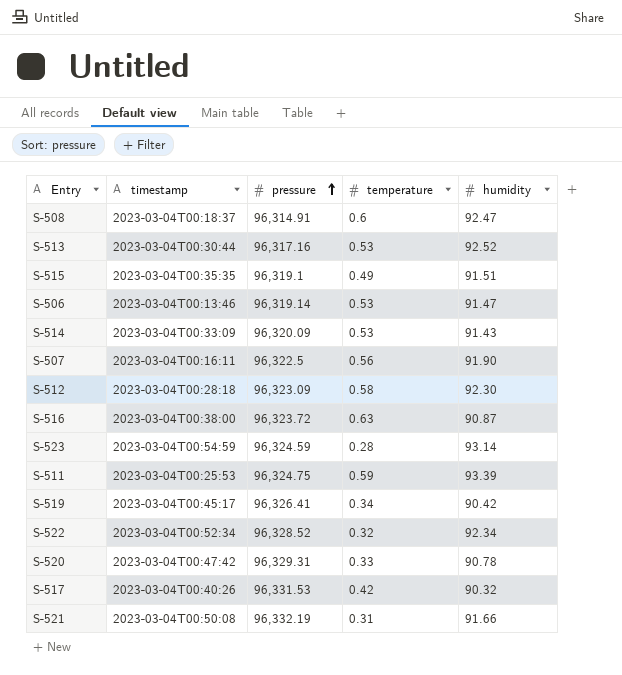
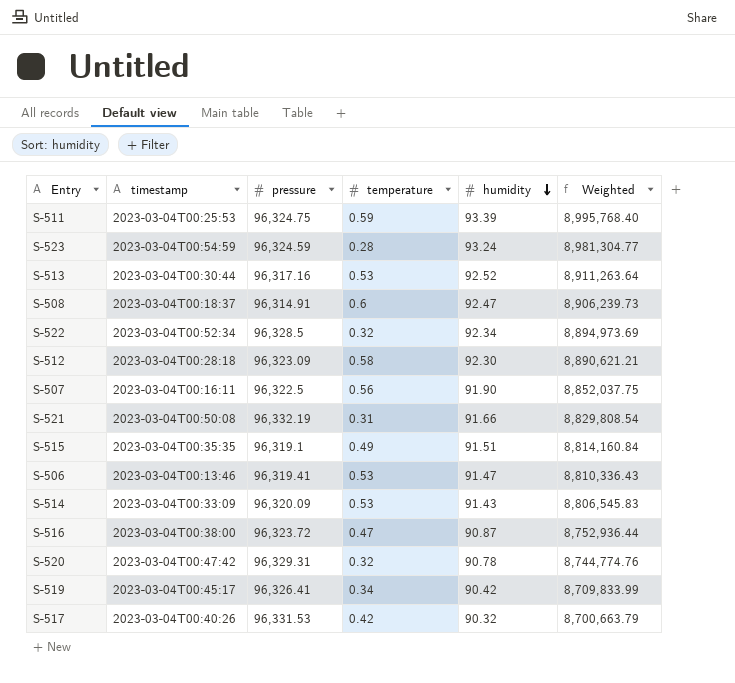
row order: pressure ascending -> humidity descending
column Weighted | formula: none -> [pressure] * [humidity]
S-523 | humidity: 93.14 -> 93.24
S-522 | pressure: 96,328.52 -> 96,328.5
S-506 | pressure: 96,319.14 -> 96,319.41
S-516 | temperature: 0.63 -> 0.47
S-520 | temperature: 0.33 -> 0.32

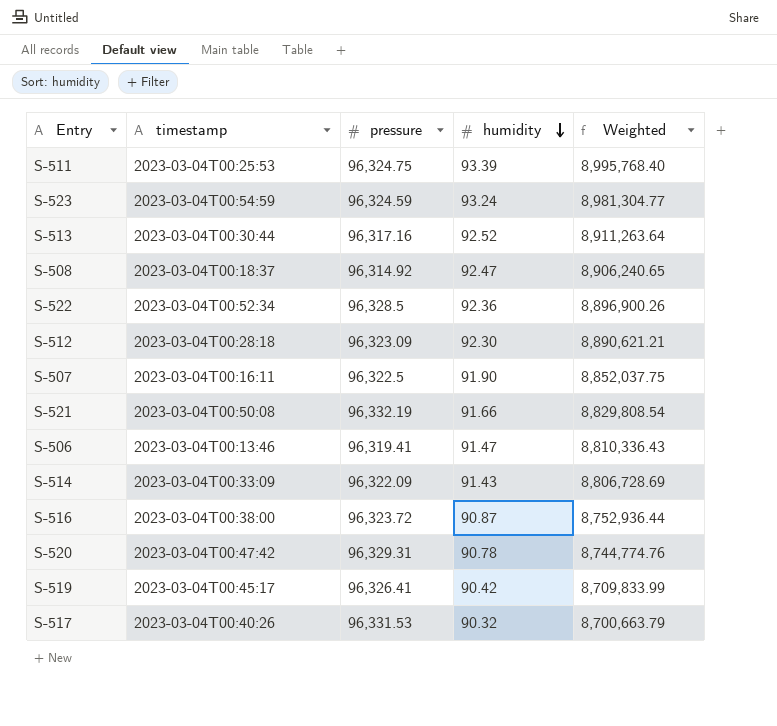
column temperature | position: 4 -> none
row S-515: 2023-03-04T00:35:35 | 96,319.1 | 0.49 | 91.51 | 8,814,160.84 -> none
S-508 | pressure: 96,314.91 -> 96,314.92
S-508 | Weighted: 8,906,239.73 -> 8,906,240.65
S-522 | humidity: 92.34 -> 92.36
S-522 | Weighted: 8,894,973.69 -> 8,896,900.26
S-514 | pressure: 96,320.09 -> 96,322.09
S-514 | Weighted: 8,806,545.83 -> 8,806,728.69

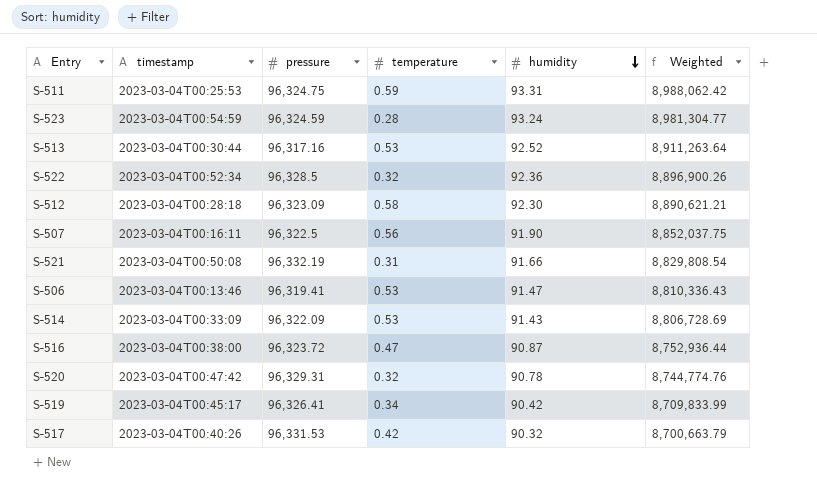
column temperature | position: none -> 4
row S-508: 2023-03-04T00:18:37 | 96,314.92 | 92.47 | 8,906,240.65 -> none
S-511 | humidity: 93.39 -> 93.31
S-511 | Weighted: 8,995,768.40 -> 8,988,062.42

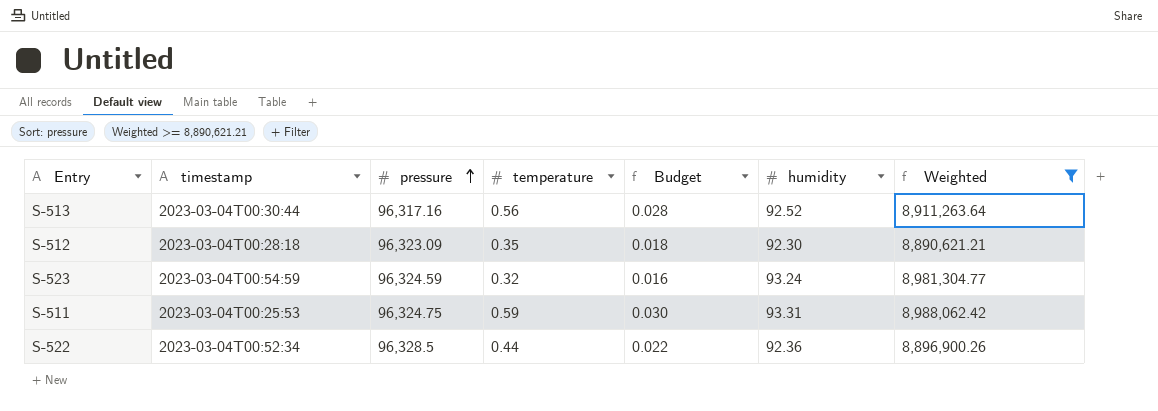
filter: none -> Weighted >= 8,890,621.21
row order: humidity descending -> pressure ascending
column Budget | formula: none -> [temperature] * 0.05
S-513 | temperature: 0.53 -> 0.56
S-512 | temperature: 0.58 -> 0.35
S-523 | temperature: 0.28 -> 0.32
S-522 | temperature: 0.32 -> 0.44

